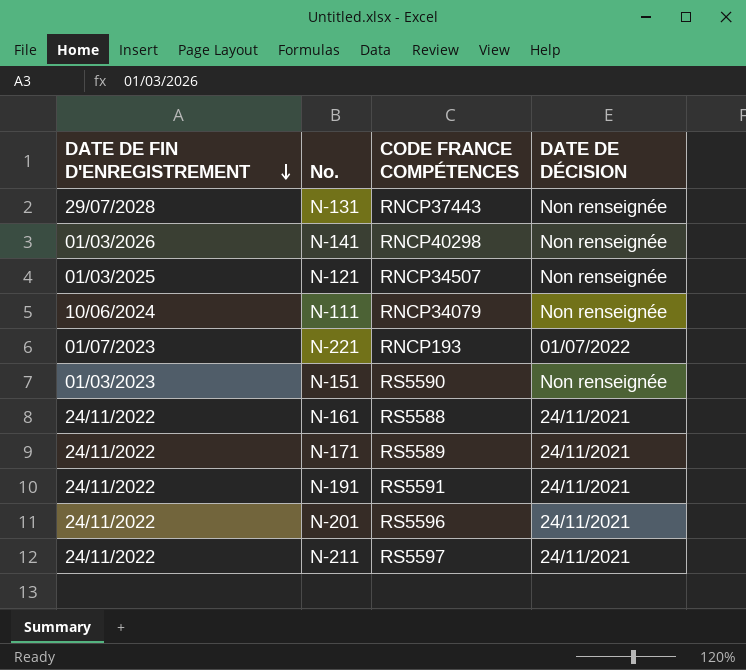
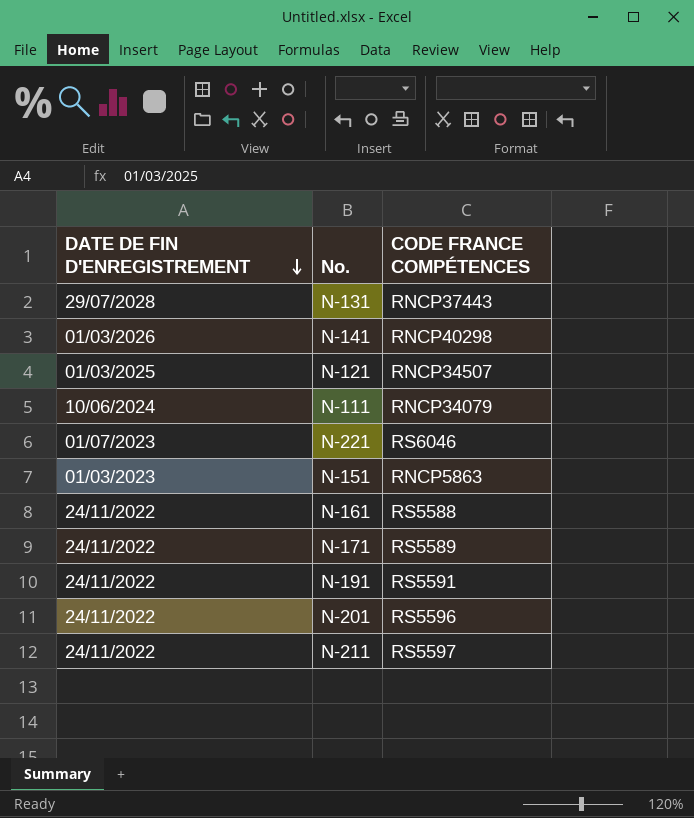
column DATE DE DÉCISION | position: 4 -> none
N-221 | CODE FRANCE COMPÉTENCES: RNCP193 -> RS6046
N-151 | CODE FRANCE COMPÉTENCES: RS5590 -> RNCP5863

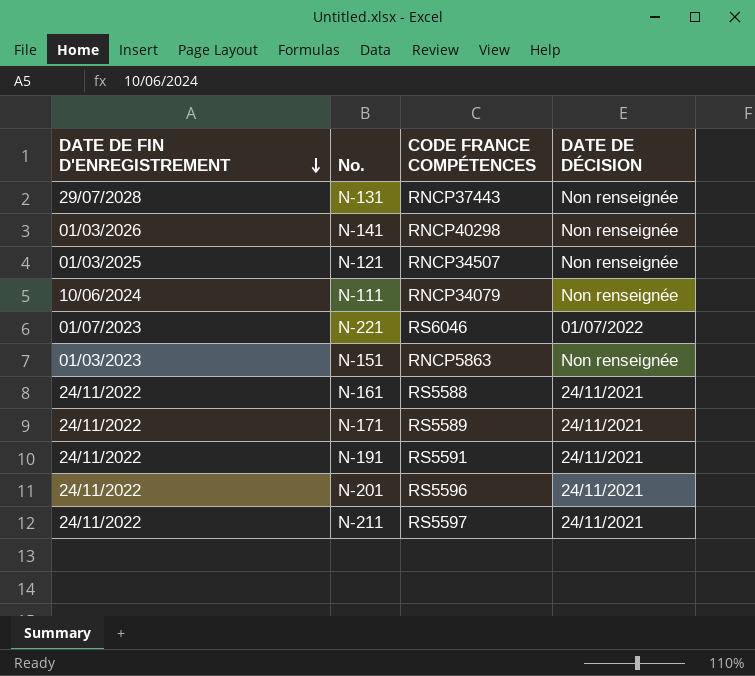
column DATE DE DÉCISION | position: none -> 4

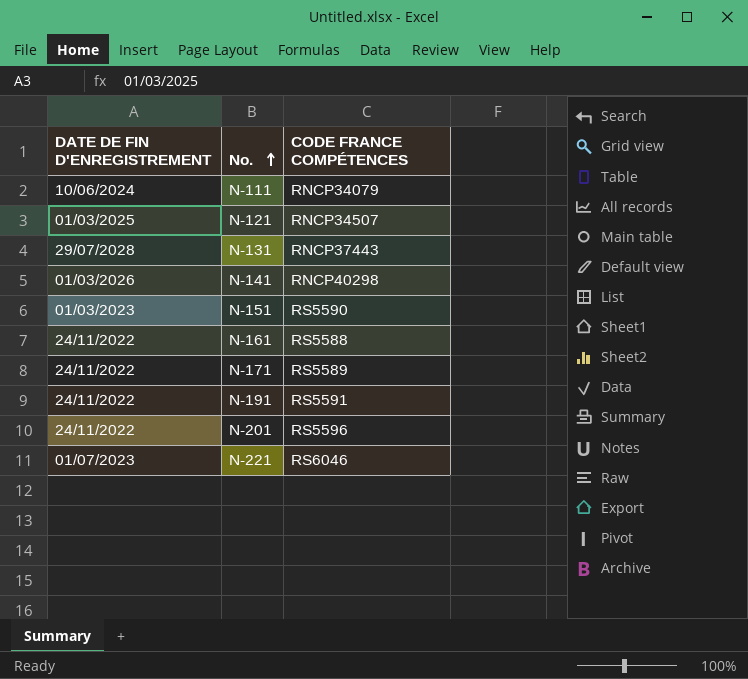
row order: DATE DE FIN D'ENREGISTREMENT descending -> No. ascending
column DATE DE DÉCISION | position: 4 -> none
row N-211: 24/11/2022 | RS5597 | 24/11/2021 -> none
N-151 | CODE FRANCE COMPÉTENCES: RNCP5863 -> RS5590

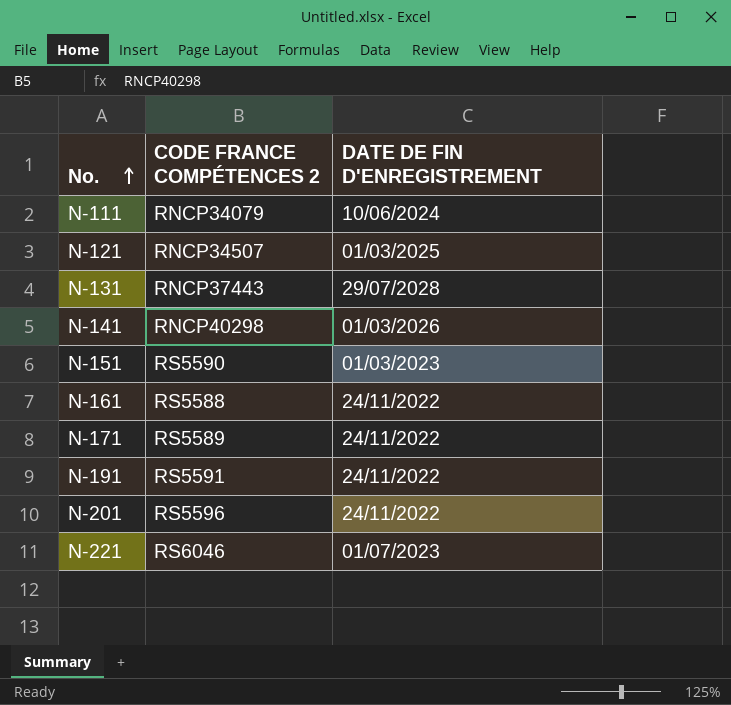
column name: CODE FRANCE COMPÉTENCES -> CODE FRANCE COMPÉTENCES 2
column DATE DE FIN D'ENREGISTREMENT | position: 1 -> 3

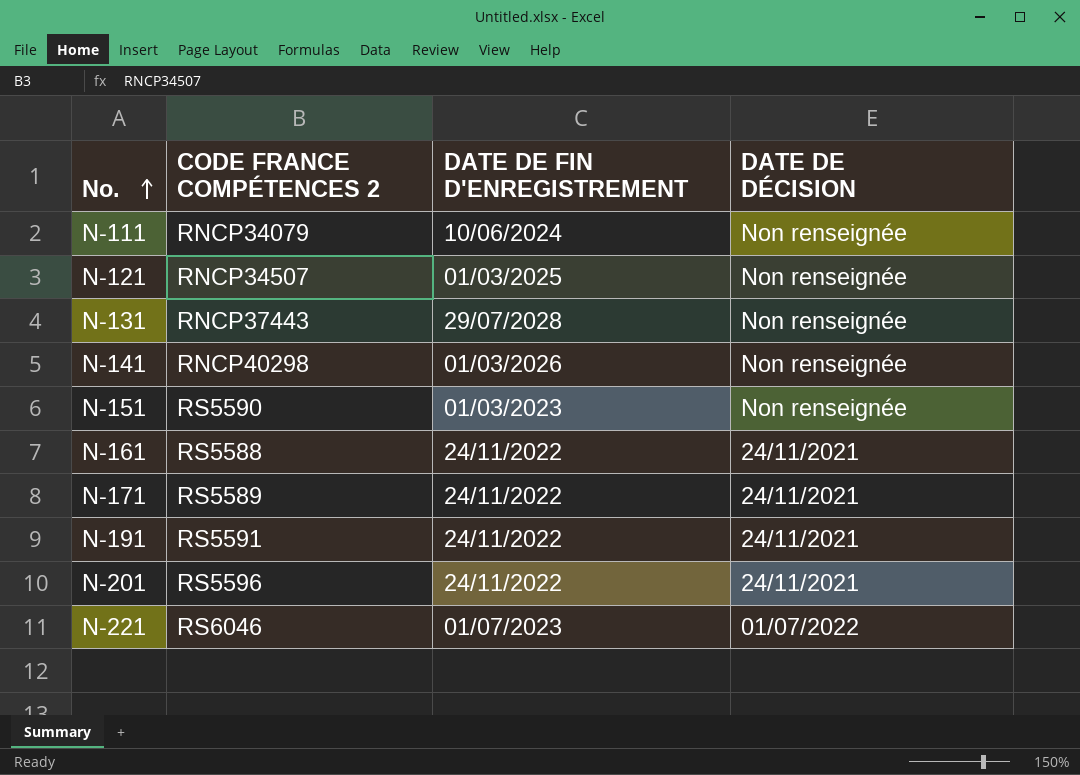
column DATE DE DÉCISION | position: none -> 4

